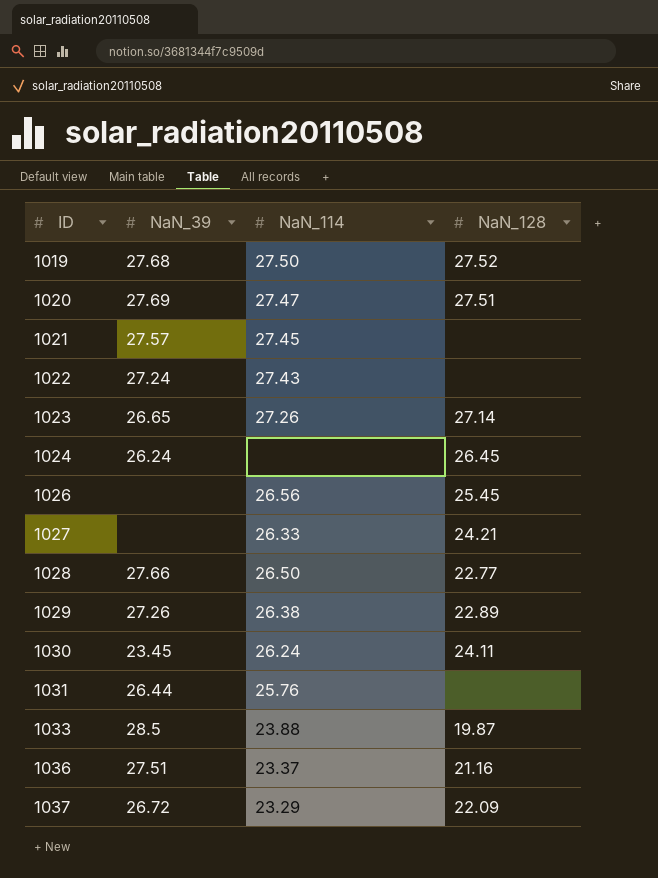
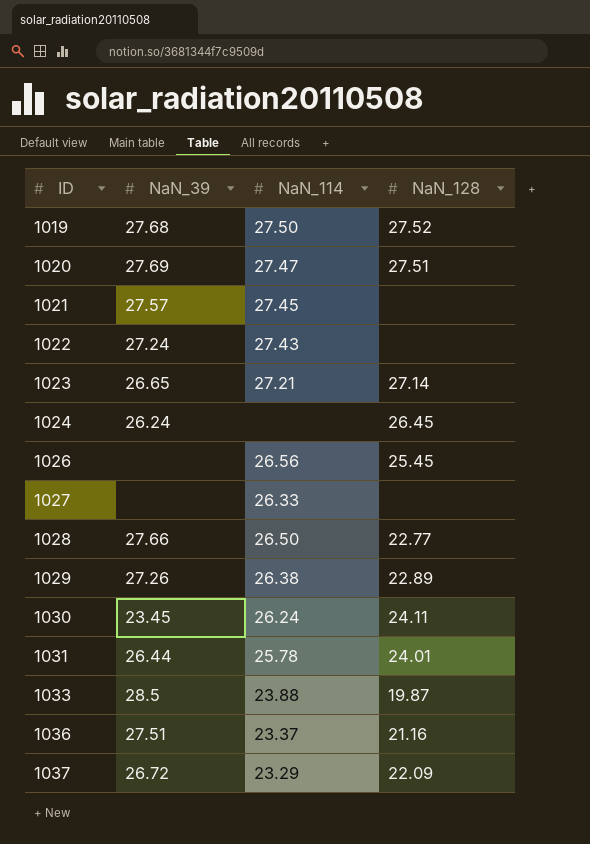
1023 | NaN_114: 27.26 -> 27.21
1027 | NaN_128: 24.21 -> none
1031 | NaN_114: 25.76 -> 25.78
1031 | NaN_128: none -> 24.01

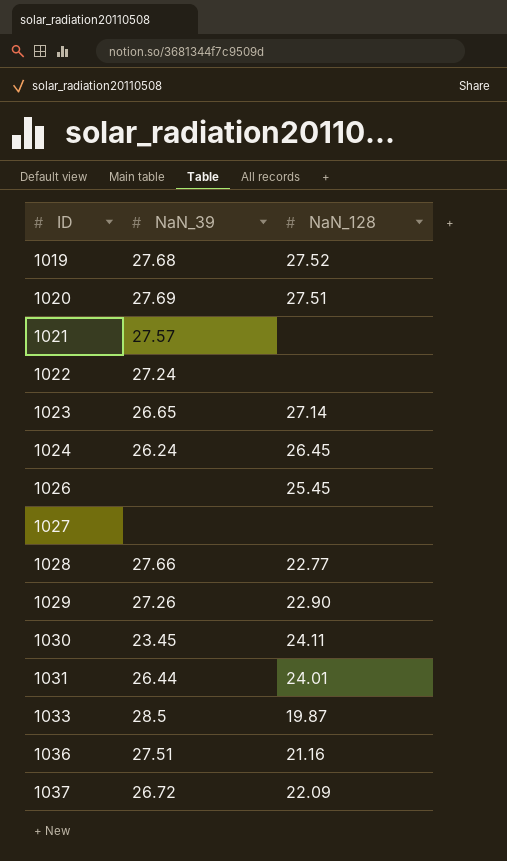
column NaN_114 | position: 3 -> none
1029 | NaN_128: 22.89 -> 22.90

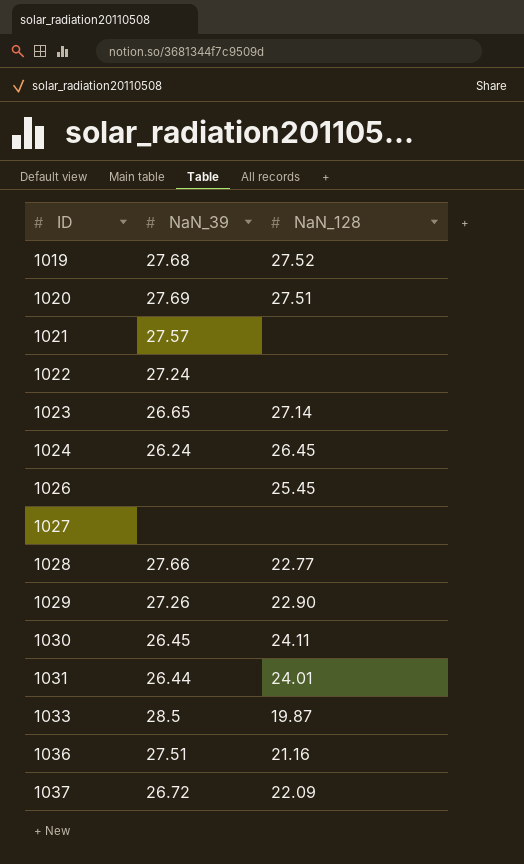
1030 | NaN_39: 23.45 -> 26.45

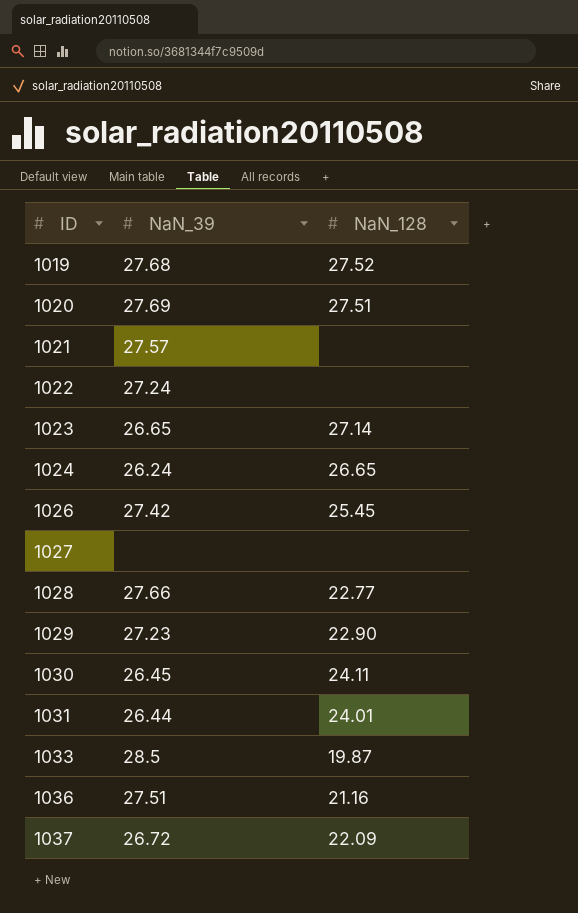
1024 | NaN_128: 26.45 -> 26.65
1026 | NaN_39: none -> 27.42
1029 | NaN_39: 27.26 -> 27.23

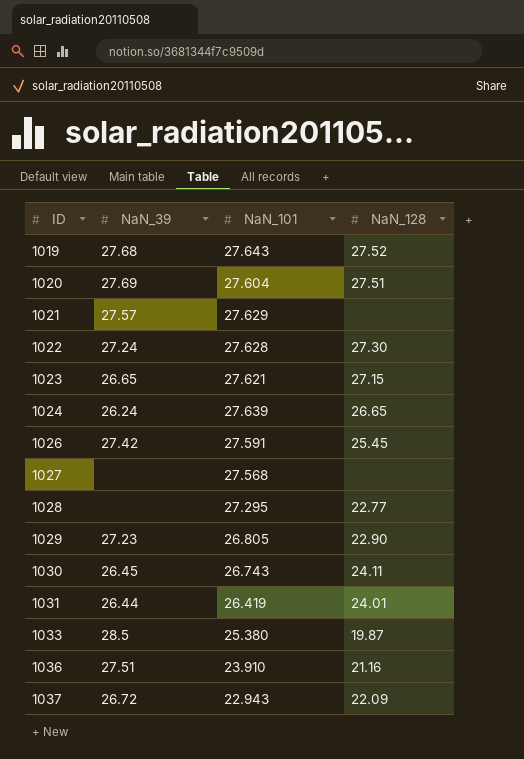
column NaN_101 | position: none -> 3
1022 | NaN_128: none -> 27.30
1023 | NaN_128: 27.14 -> 27.15
1028 | NaN_39: 27.66 -> none

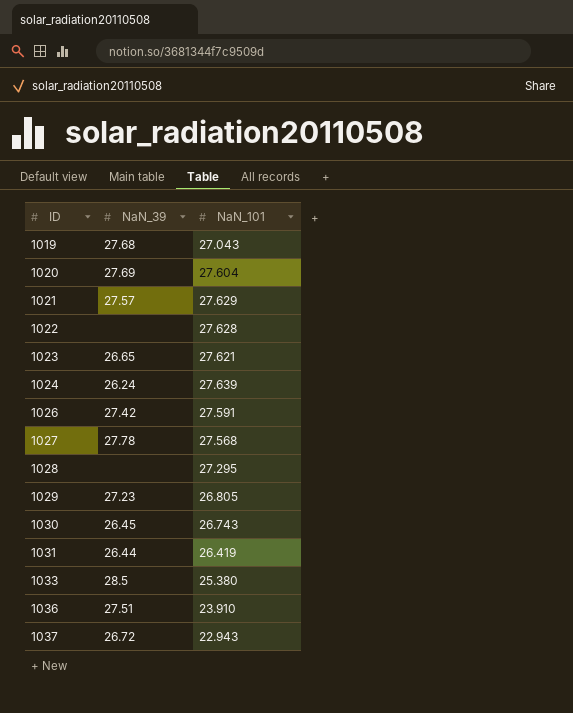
column NaN_128 | position: 4 -> none
1019 | NaN_101: 27.643 -> 27.043
1022 | NaN_39: 27.24 -> none
1027 | NaN_39: none -> 27.78

